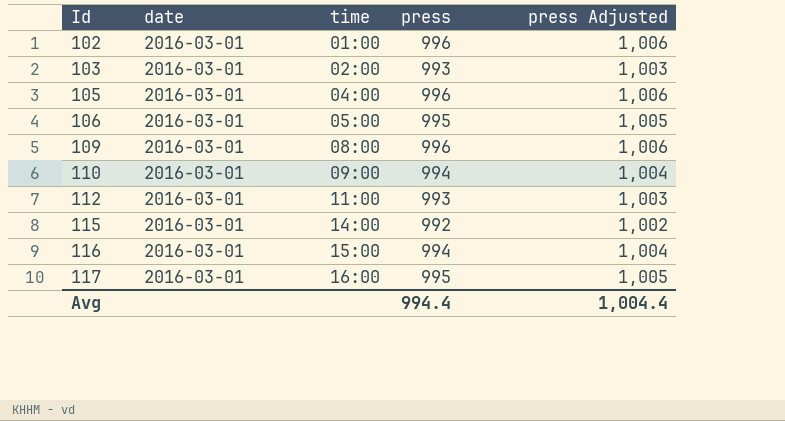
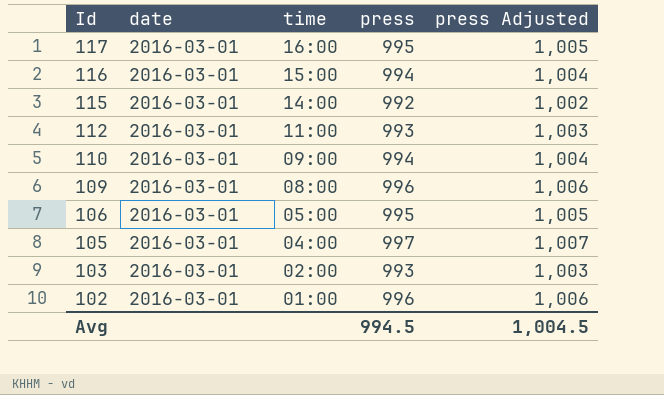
row order: Id ascending -> Id descending
105 | press: 996 -> 997
105 | press Adjusted: 1,006 -> 1,007
Avg | press: 994.4 -> 994.5
Avg | press Adjusted: 1,004.4 -> 1,004.5

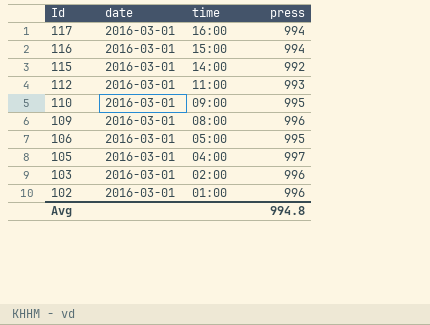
column press Adjusted | formula: [press] + 10 -> none
117 | press: 995 -> 994
110 | press: 994 -> 995
103 | press: 993 -> 996
Avg | press: 994.5 -> 994.8

